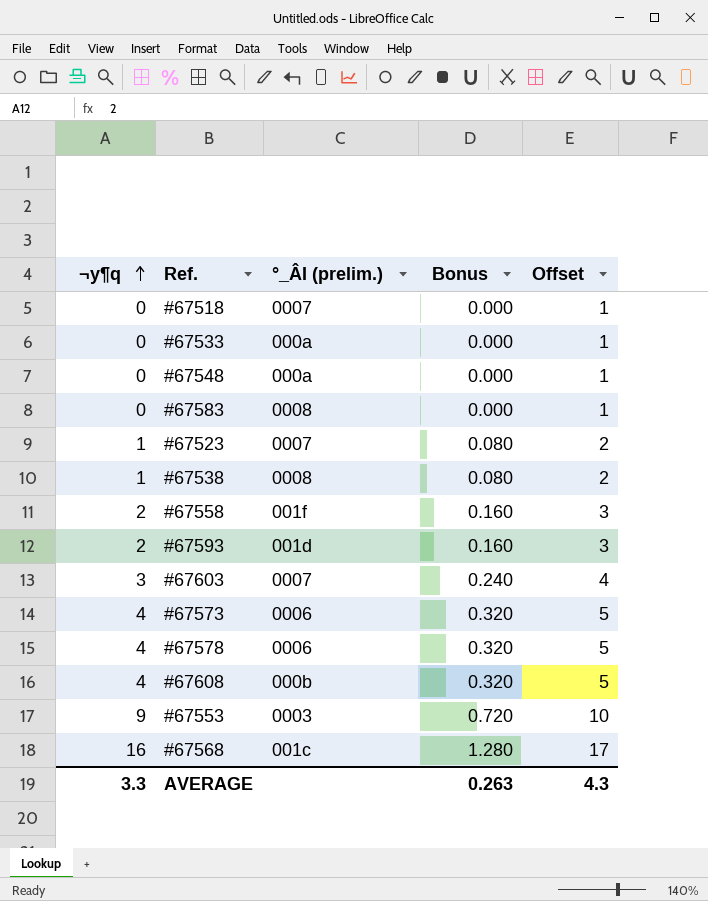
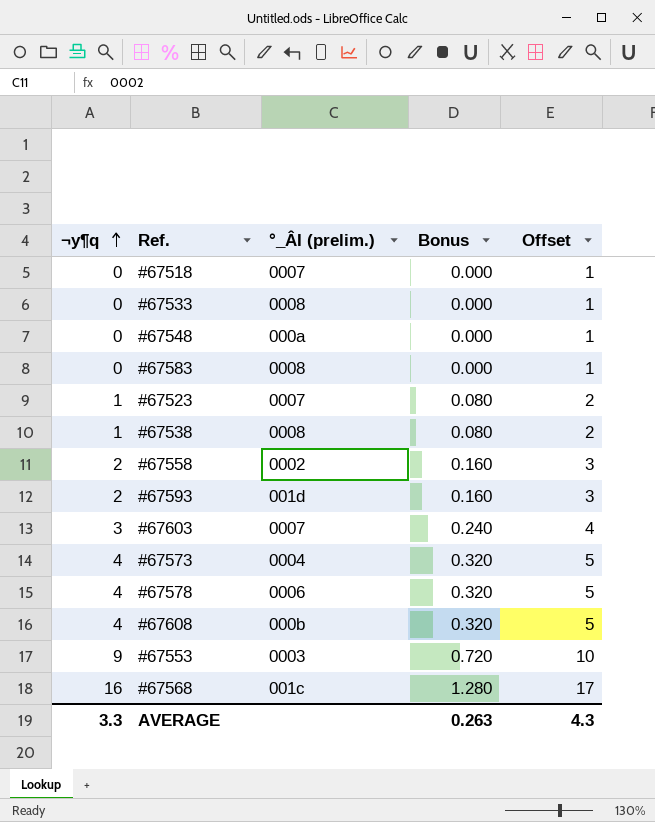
#67533 | °_ÂI (prelim.): 000a -> 0008
#67558 | °_ÂI (prelim.): 001f -> 0002
#67573 | °_ÂI (prelim.): 0006 -> 0004

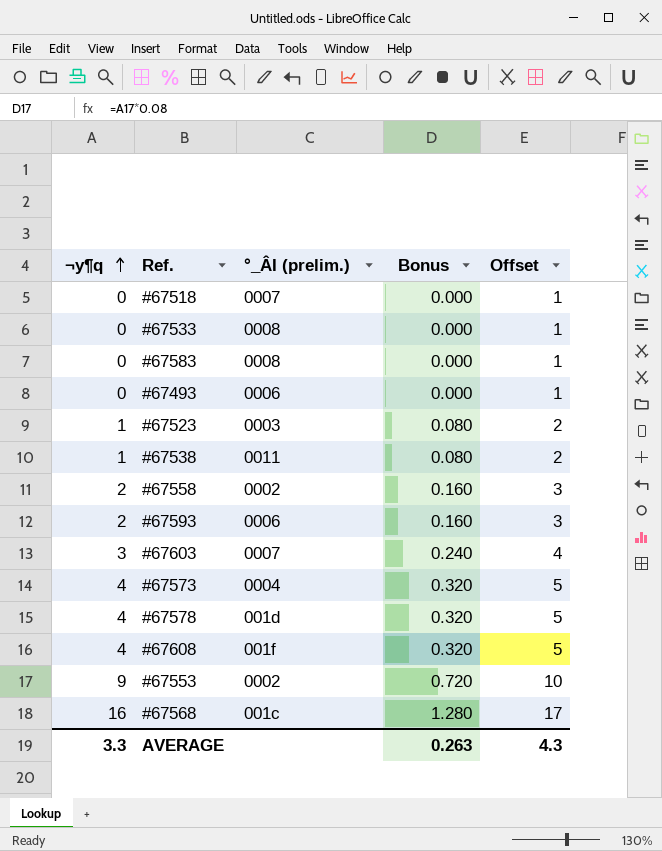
row #67548: 0 | 000a | 0.000 | 1 -> none
row #67493: none -> 0 | 0006 | 0.000 | 1
#67523 | °_ÂI (prelim.): 0007 -> 0003
#67538 | °_ÂI (prelim.): 0008 -> 0011
#67593 | °_ÂI (prelim.): 001d -> 0006
#67578 | °_ÂI (prelim.): 0006 -> 001d
#67608 | °_ÂI (prelim.): 000b -> 001f
#67553 | °_ÂI (prelim.): 0003 -> 0002

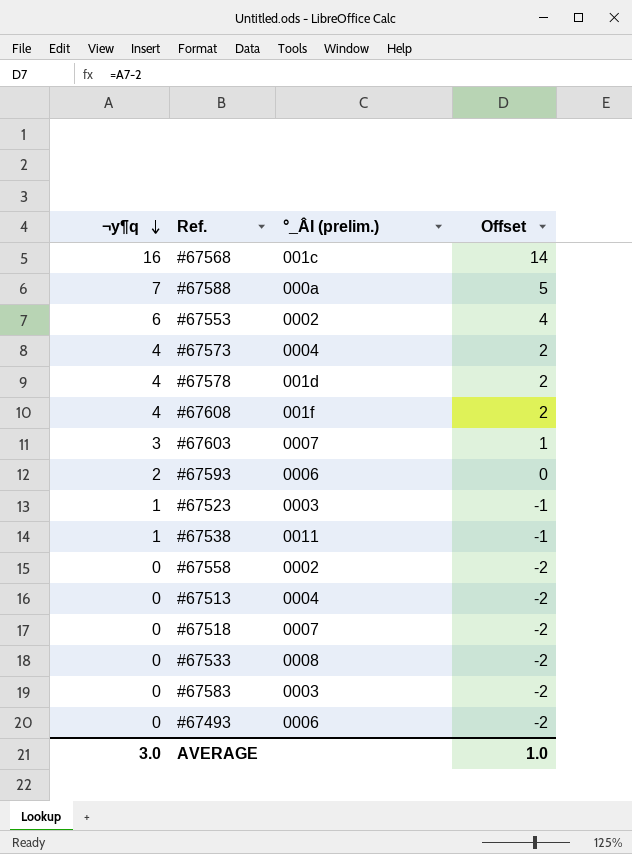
row order: ¬y¶q ascending -> ¬y¶q descending
column Bonus | formula: [¬y¶q] * 0.08 -> none
column Offset | formula: [¬y¶q] + 1 -> [¬y¶q] - 2
row #67588: none -> 7 | 000a | 5
#67553 | ¬y¶q: 9 -> 6
#67558 | ¬y¶q: 2 -> 0
row #67513: none -> 0 | 0004 | -2
#67583 | °_ÂI (prelim.): 0008 -> 0003
AVERAGE | ¬y¶q: 3.3 -> 3.0
AVERAGE | Offset: 4.3 -> 1.0

